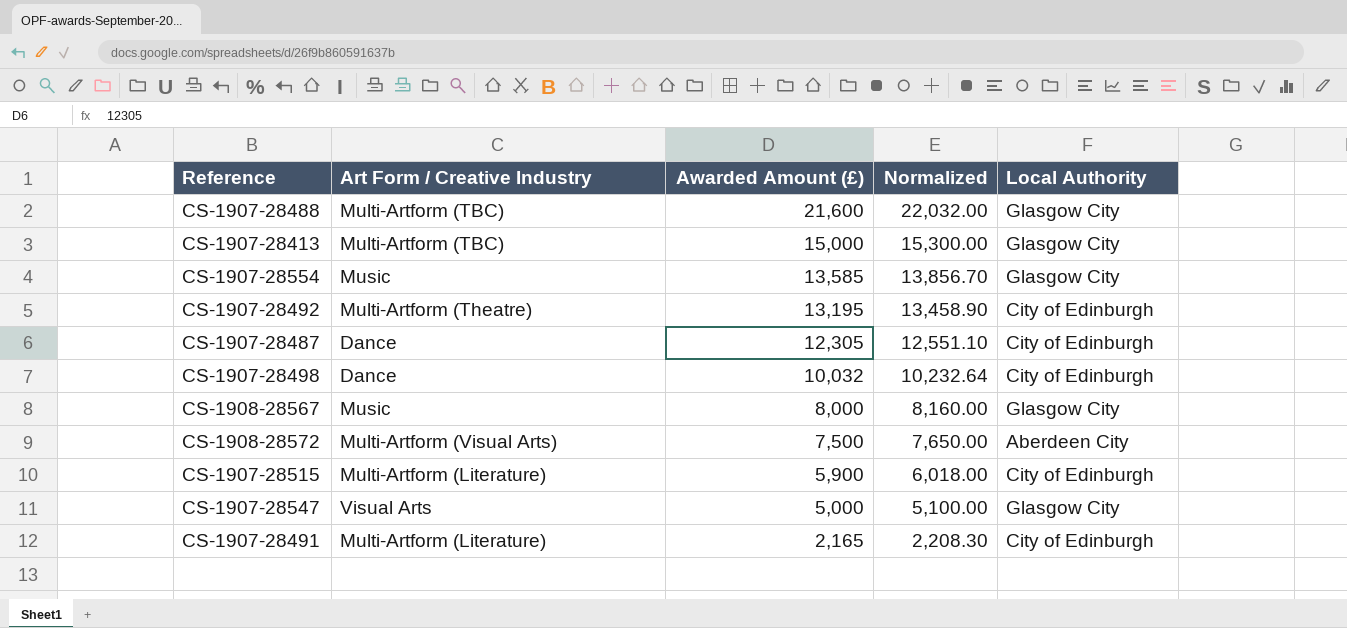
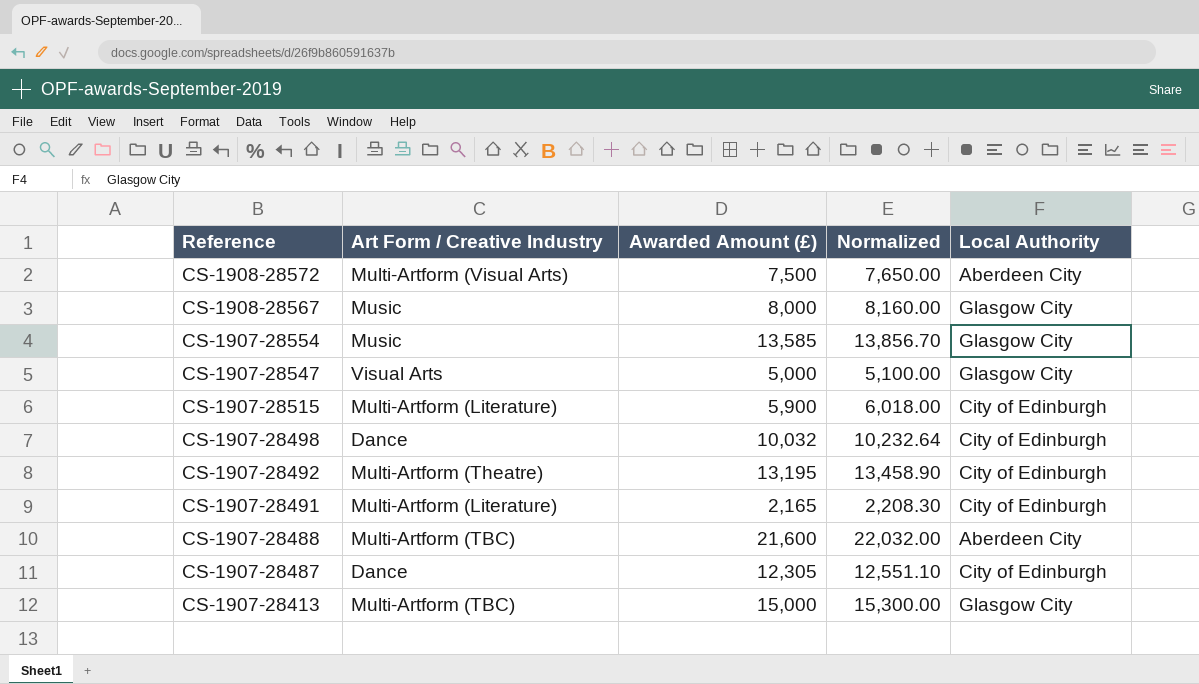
row order: Awarded Amount (£) descending -> Reference descending
CS-1907-28488 | Local Authority: Glasgow City -> Aberdeen City

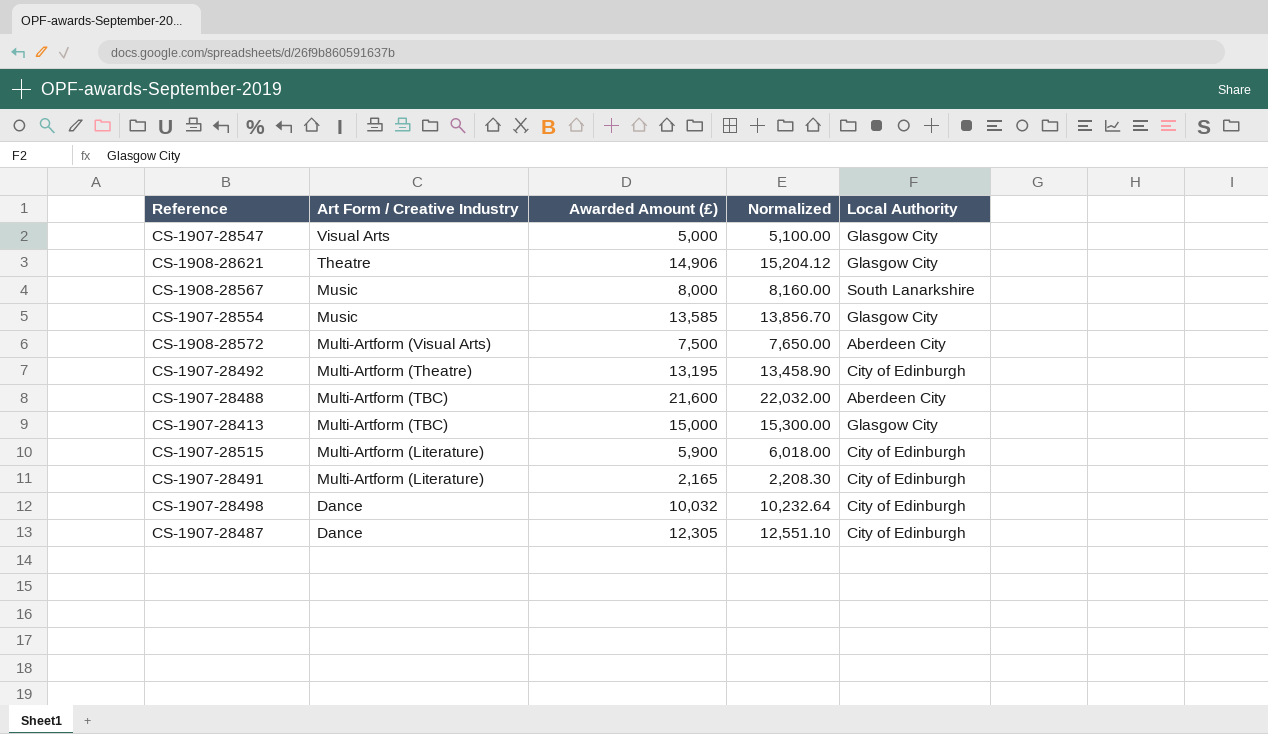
row order: Reference descending -> Art Form / Creative Industry descending
row CS-1908-28621: none -> Theatre | 14,906 | 15,204.12 | Glasgow City
CS-1908-28567 | Local Authority: Glasgow City -> South Lanarkshire

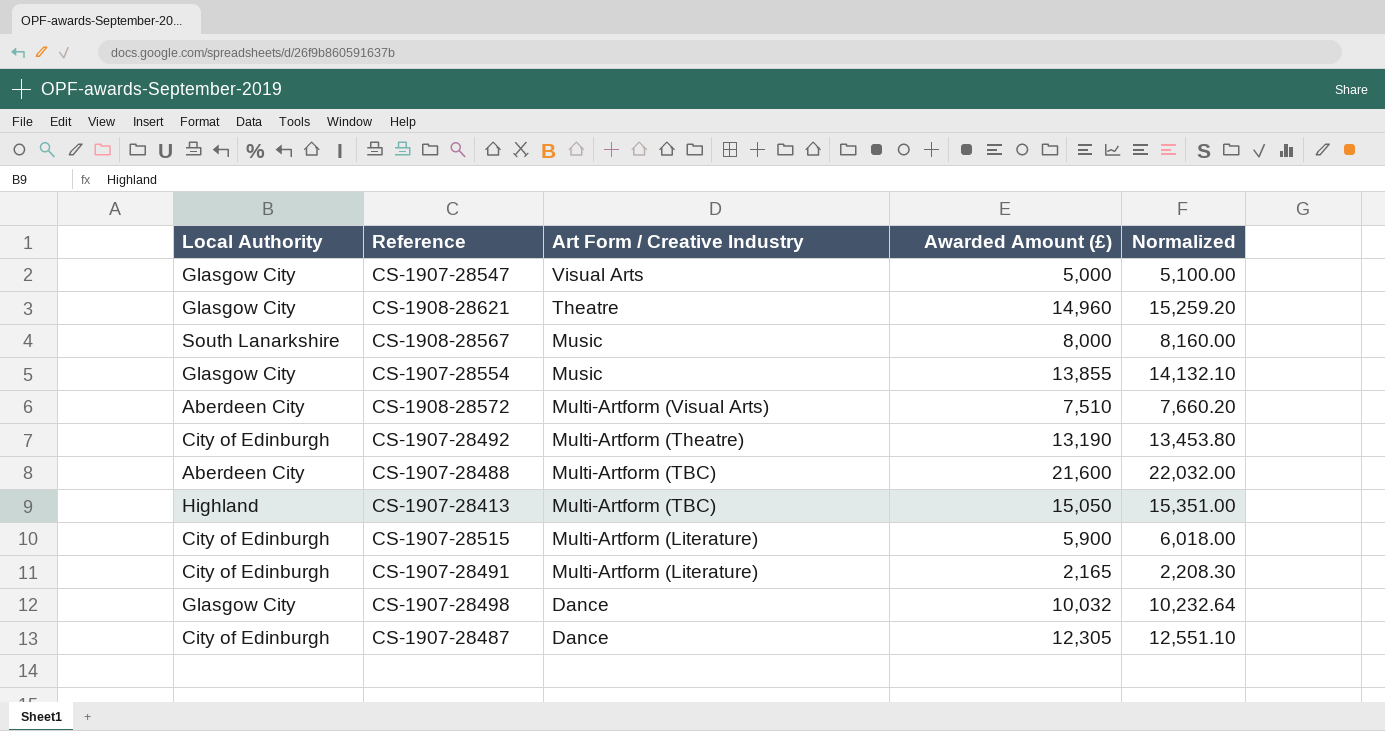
column Local Authority | position: 5 -> 1
CS-1908-28621 | Awarded Amount (£): 14,906 -> 14,960
CS-1908-28621 | Normalized: 15,204.12 -> 15,259.20
CS-1907-28554 | Awarded Amount (£): 13,585 -> 13,855
CS-1907-28554 | Normalized: 13,856.70 -> 14,132.10
CS-1908-28572 | Awarded Amount (£): 7,500 -> 7,510
CS-1908-28572 | Normalized: 7,650.00 -> 7,660.20
CS-1907-28492 | Awarded Amount (£): 13,195 -> 13,190
CS-1907-28492 | Normalized: 13,458.90 -> 13,453.80
CS-1907-28413 | Local Authority: Glasgow City -> Highland
CS-1907-28413 | Awarded Amount (£): 15,000 -> 15,050
CS-1907-28413 | Normalized: 15,300.00 -> 15,351.00
CS-1907-28498 | Local Authority: City of Edinburgh -> Glasgow City

